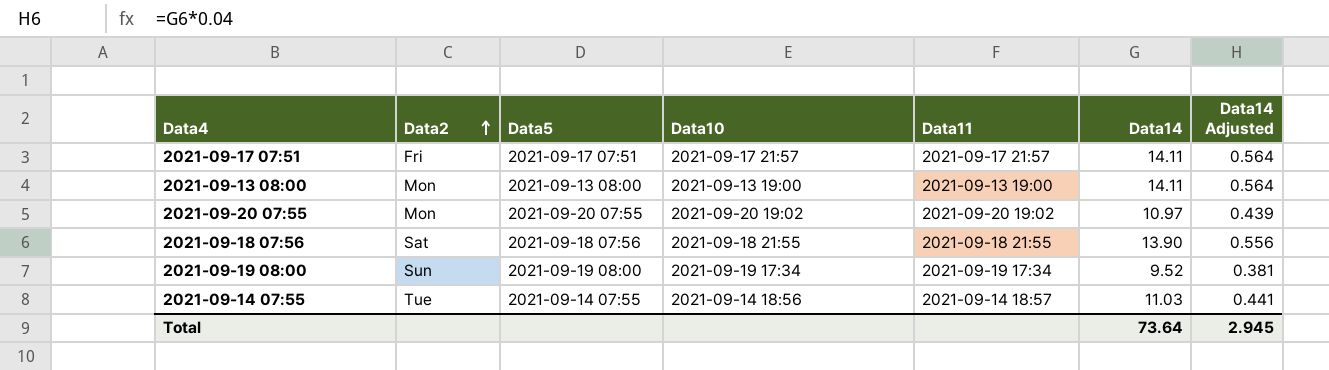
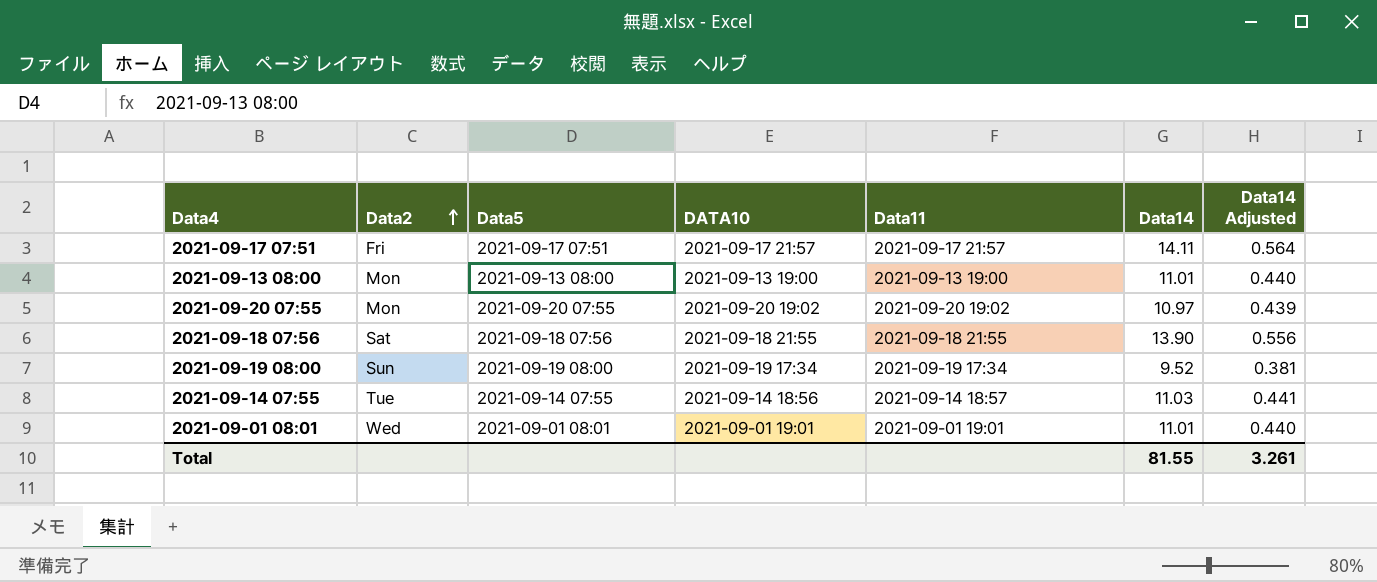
column name: Data10 -> DATA10
2021-09-13 08:00 | Data14: 14.11 -> 11.01
2021-09-13 08:00 | Data14 Adjusted: 0.564 -> 0.440
row 2021-09-01 08:01: none -> Wed | 2021-09-01 08:01 | 2021-09-01 19:01 | 2021-09-01 19:01 | 11.01 | 0.440
Total | Data14: 73.64 -> 81.55
Total | Data14 Adjusted: 2.945 -> 3.261

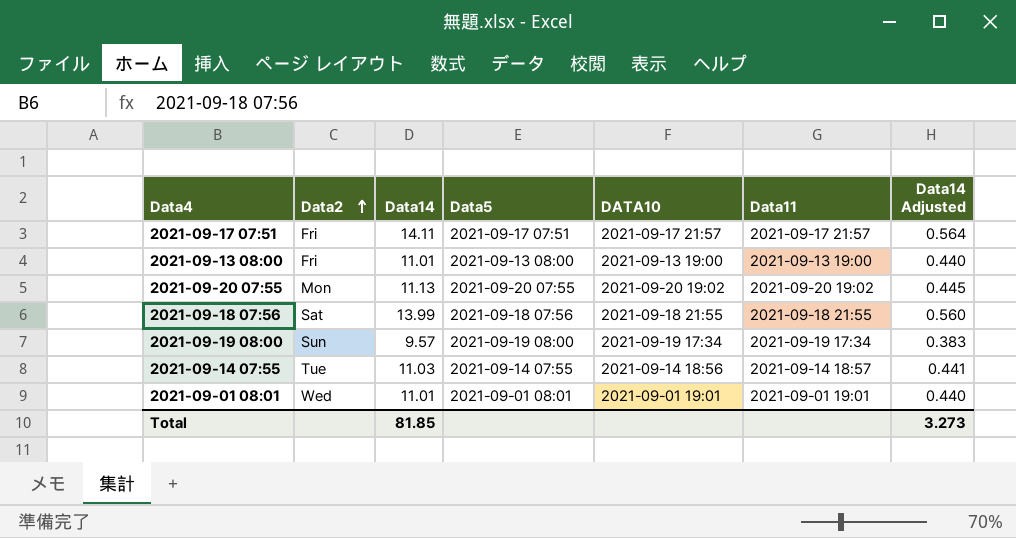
column Data14 | position: 6 -> 3
2021-09-13 08:00 | Data2: Mon -> Fri
2021-09-20 07:55 | Data14: 10.97 -> 11.13
2021-09-20 07:55 | Data14 Adjusted: 0.439 -> 0.445
2021-09-18 07:56 | Data14: 13.90 -> 13.99
2021-09-18 07:56 | Data14 Adjusted: 0.556 -> 0.560
2021-09-19 08:00 | Data14: 9.52 -> 9.57
2021-09-19 08:00 | Data14 Adjusted: 0.381 -> 0.383
Total | Data14: 81.55 -> 81.85
Total | Data14 Adjusted: 3.261 -> 3.273

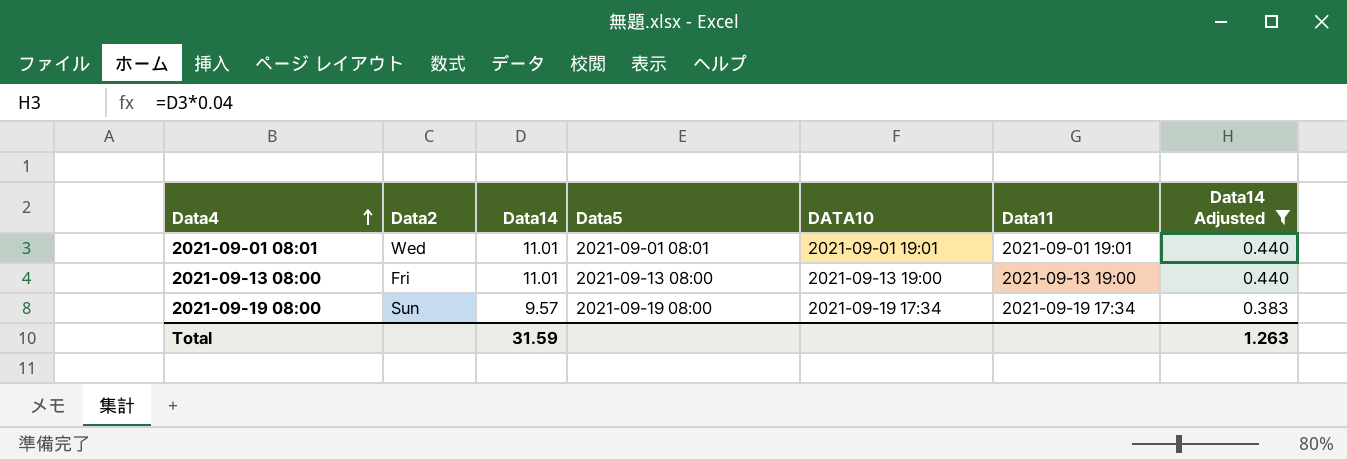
filter: none -> Data14 Adjusted <= 0.440
row order: Data2 ascending -> Data4 ascending
Total | Data14: 81.85 -> 31.59
Total | Data14 Adjusted: 3.273 -> 1.263

